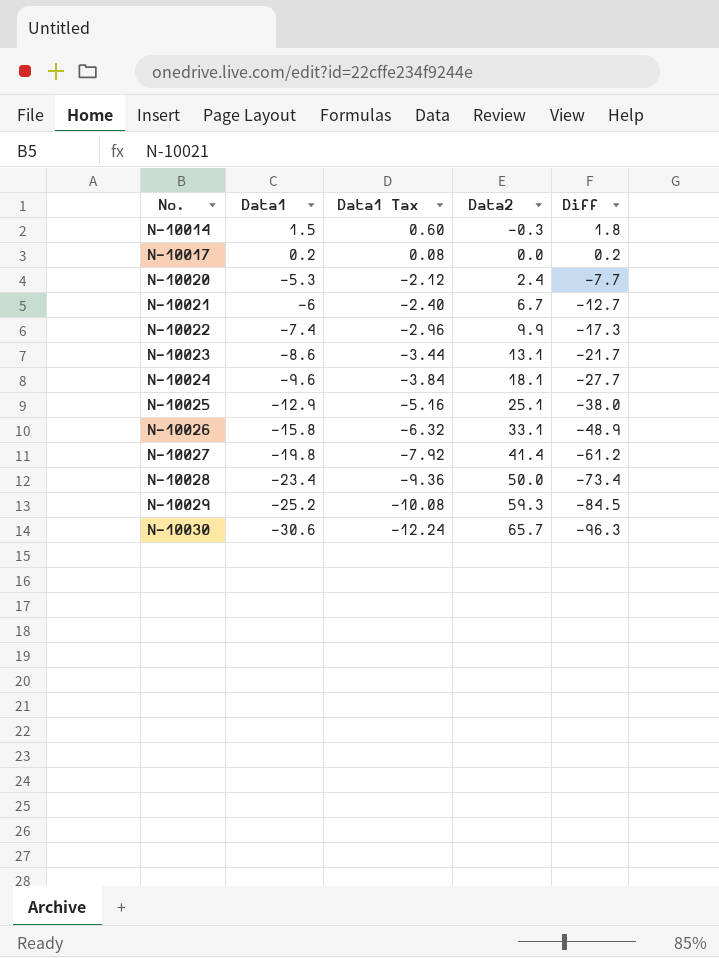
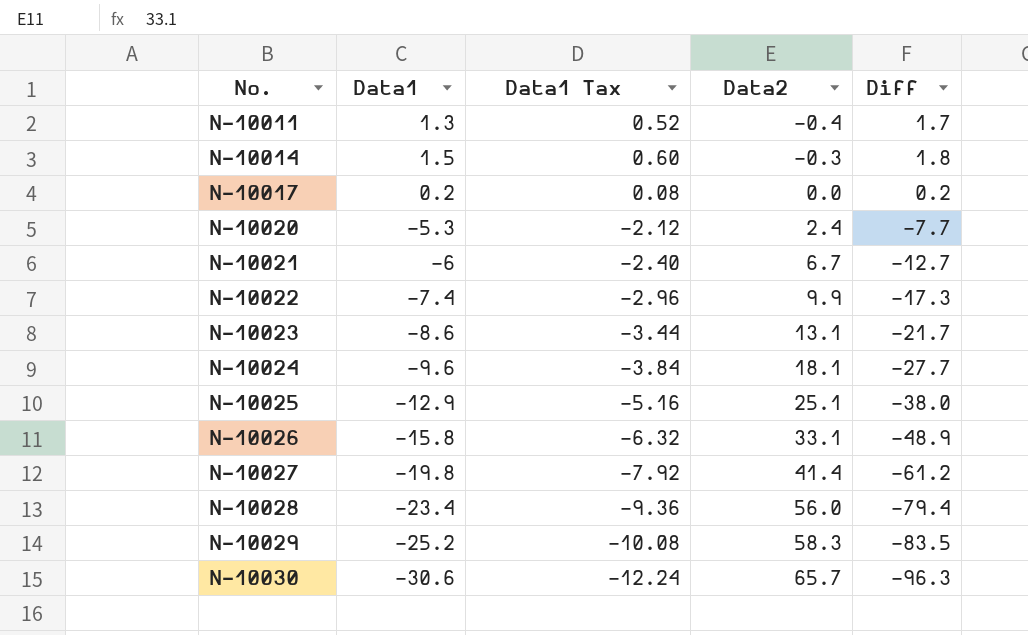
row N-10011: none -> 1.3 | 0.52 | -0.4 | 1.7
N-10028 | Data2: 50.0 -> 56.0
N-10028 | Diff: -73.4 -> -79.4
N-10029 | Data2: 59.3 -> 58.3
N-10029 | Diff: -84.5 -> -83.5

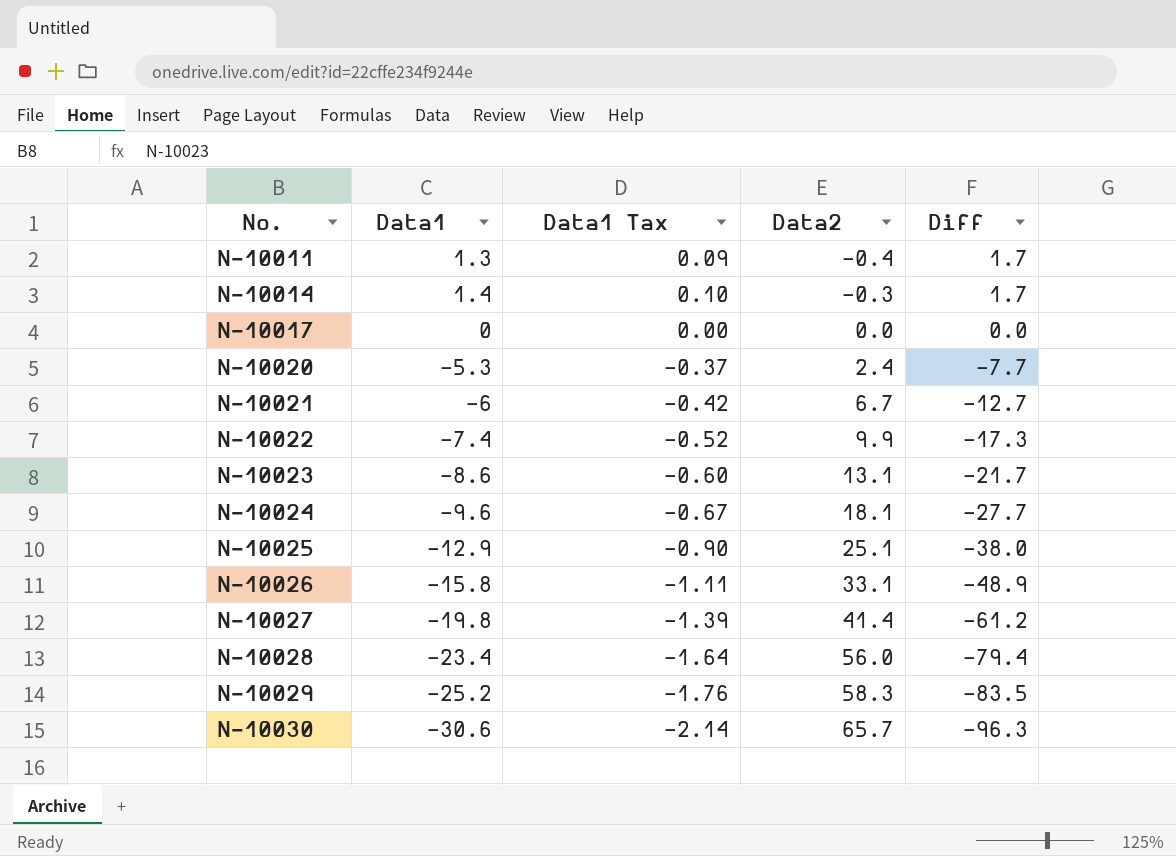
column Data1 Tax | formula: [Data1] * 0.4 -> [Data1] * 0.07
N-10014 | Data1: 1.5 -> 1.4
N-10014 | Diff: 1.8 -> 1.7
N-10017 | Data1: 0.2 -> 0
N-10017 | Diff: 0.2 -> 0.0

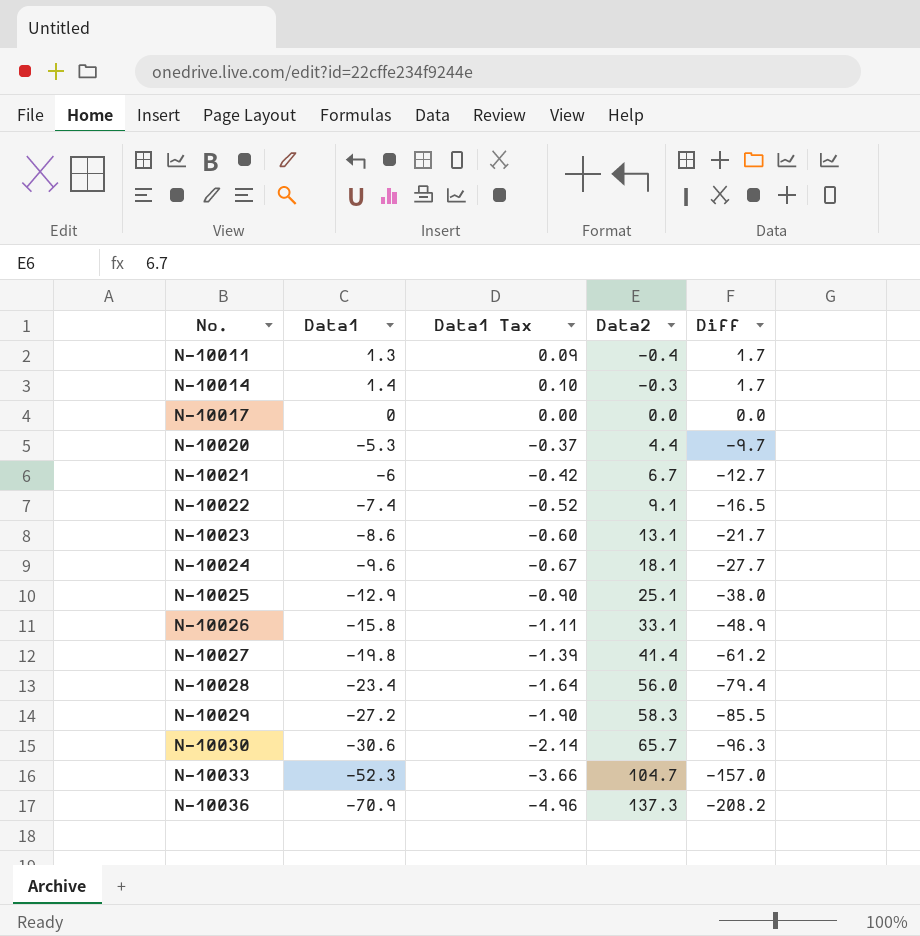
N-10020 | Data2: 2.4 -> 4.4
N-10020 | Diff: -7.7 -> -9.7
N-10022 | Data2: 9.9 -> 9.1
N-10022 | Diff: -17.3 -> -16.5
N-10029 | Data1: -25.2 -> -27.2
N-10029 | Data1 Tax: -1.76 -> -1.90
N-10029 | Diff: -83.5 -> -85.5
row N-10033: none -> -52.3 | -3.66 | 104.7 | -157.0
row N-10036: none -> -70.9 | -4.96 | 137.3 | -208.2

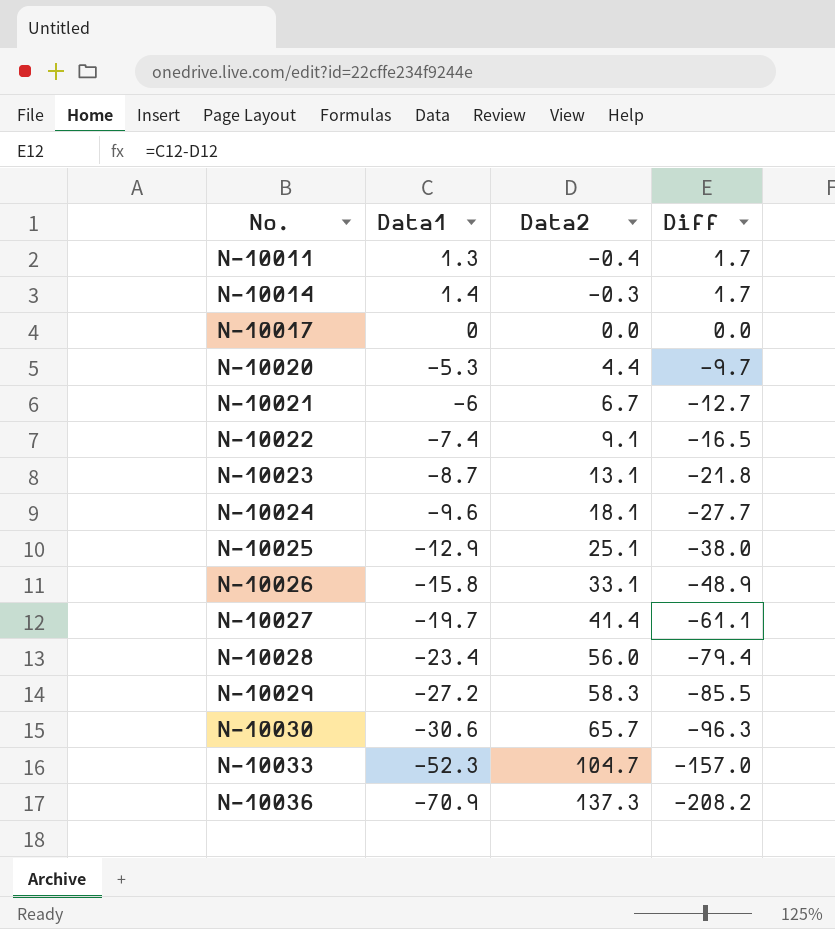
column Data1 Tax | formula: [Data1] * 0.07 -> none
N-10023 | Data1: -8.6 -> -8.7
N-10023 | Diff: -21.7 -> -21.8
N-10027 | Data1: -19.8 -> -19.7
N-10027 | Diff: -61.2 -> -61.1

